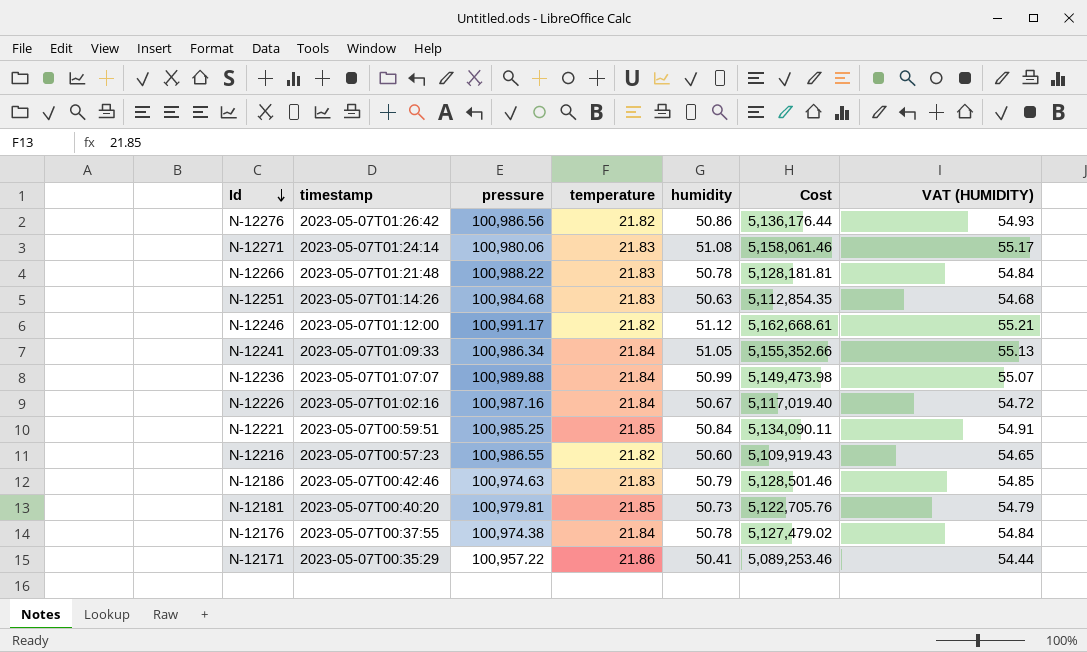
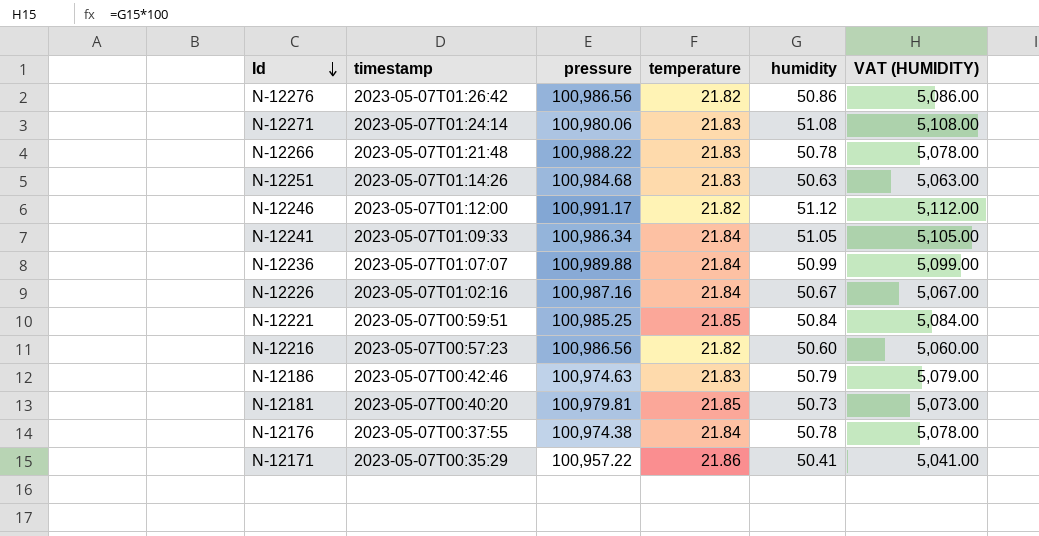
column Cost | formula: [pressure] * [humidity] -> none
column VAT (HUMIDITY) | formula: [humidity] * 1.08 -> [humidity] * 100
N-12216 | pressure: 100,986.55 -> 100,986.56

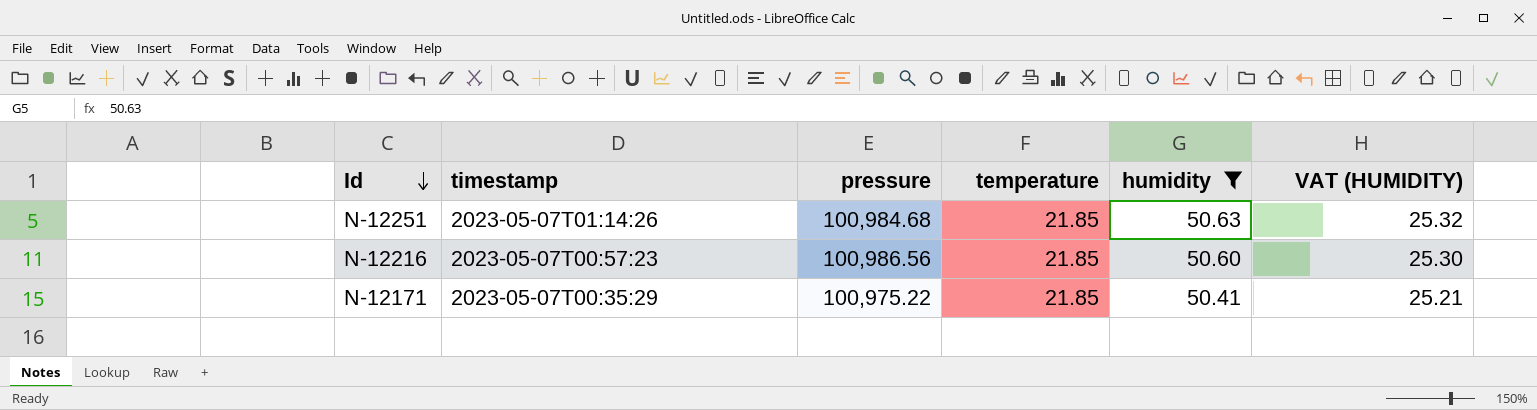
filter: none -> humidity <= 50.63
column VAT (HUMIDITY) | formula: [humidity] * 100 -> [humidity] * 0.5
N-12251 | temperature: 21.83 -> 21.85
N-12216 | temperature: 21.82 -> 21.85
N-12171 | pressure: 100,957.22 -> 100,975.22
N-12171 | temperature: 21.86 -> 21.85

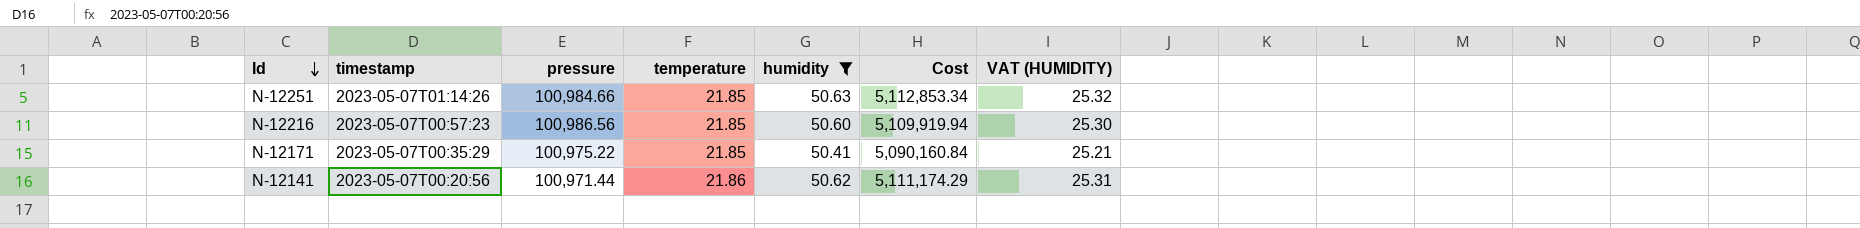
column Cost | formula: none -> [pressure] * [humidity]
N-12251 | pressure: 100,984.68 -> 100,984.66
row N-12141: none -> 2023-05-07T00:20:56 | 100,971.44 | 21.86 | 50.62 | 5,111,174.29 | 25.31

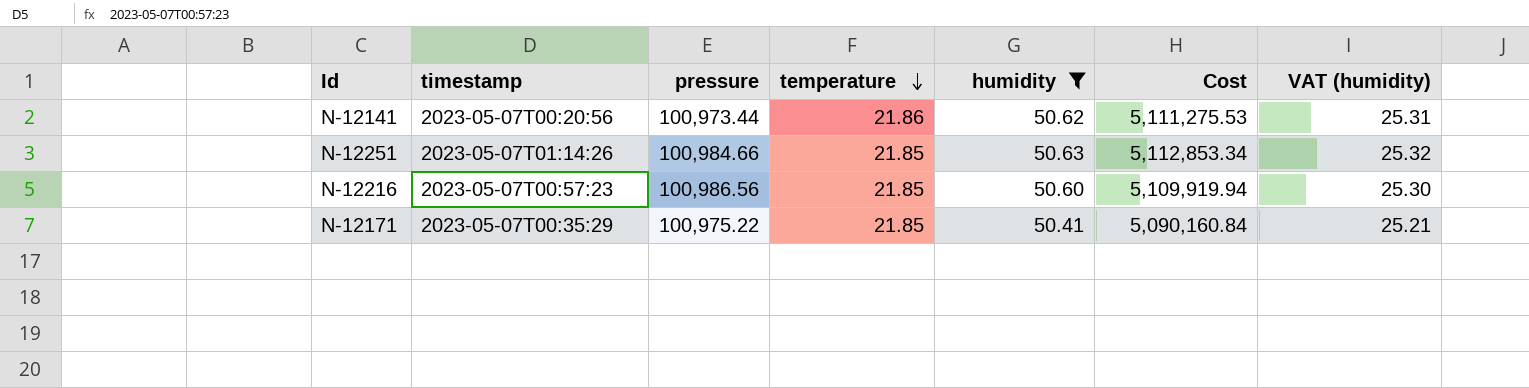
row order: Id descending -> temperature descending
column name: VAT (HUMIDITY) -> VAT (humidity)
N-12141 | pressure: 100,971.44 -> 100,973.44
N-12141 | Cost: 5,111,174.29 -> 5,111,275.53

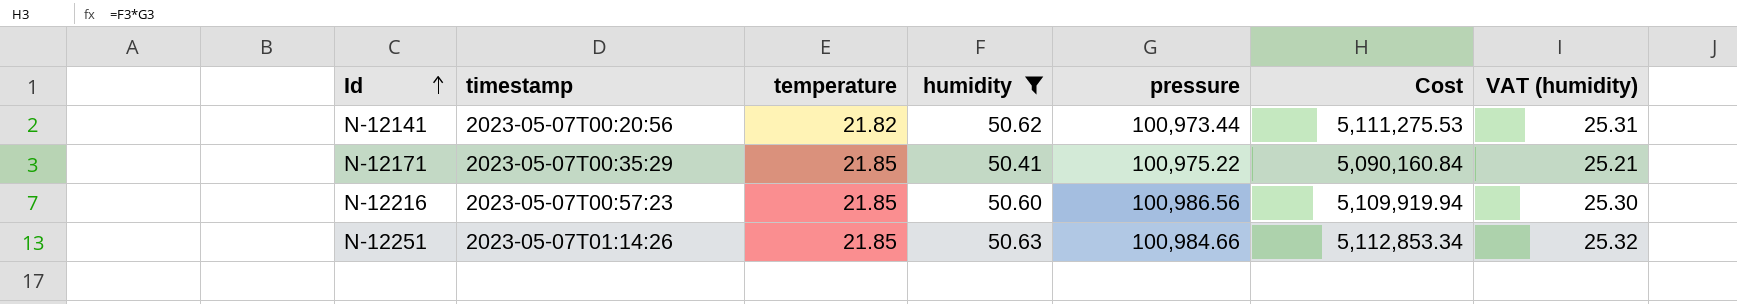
row order: temperature descending -> Id ascending
column pressure | position: 3 -> 5
N-12141 | temperature: 21.86 -> 21.82

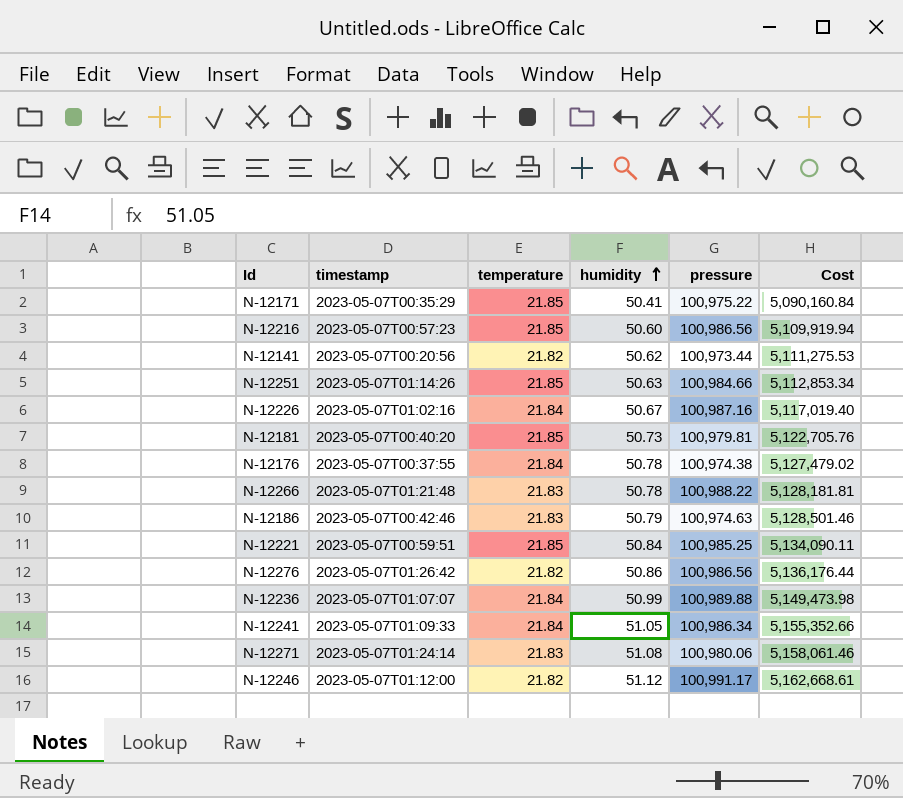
filter: humidity <= 50.63 -> none
row order: Id ascending -> humidity ascending
column VAT (humidity) | formula: [humidity] * 0.5 -> none

